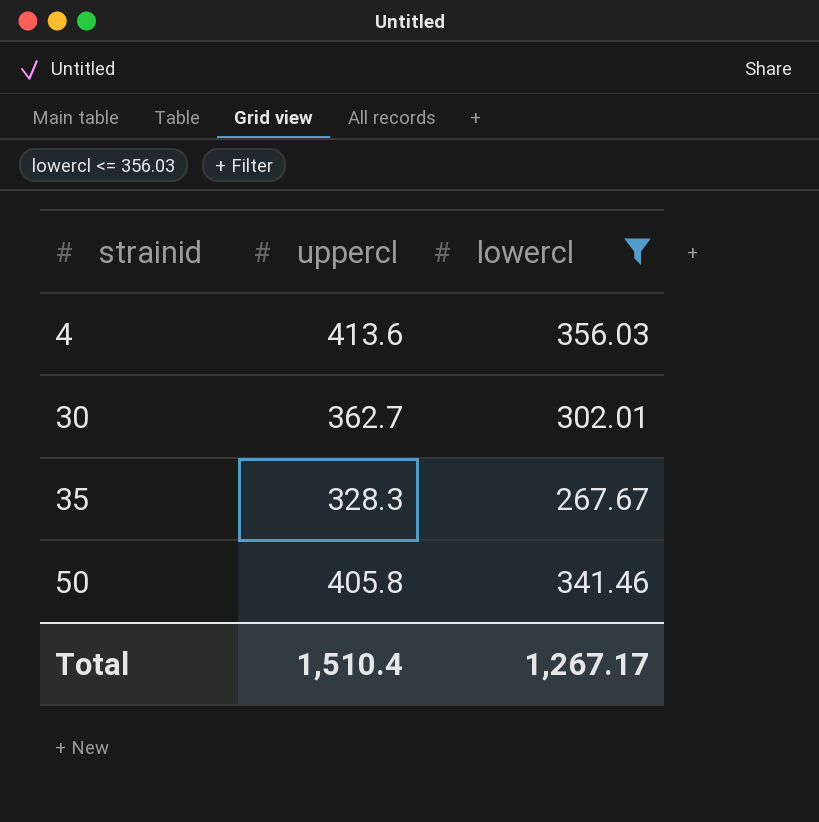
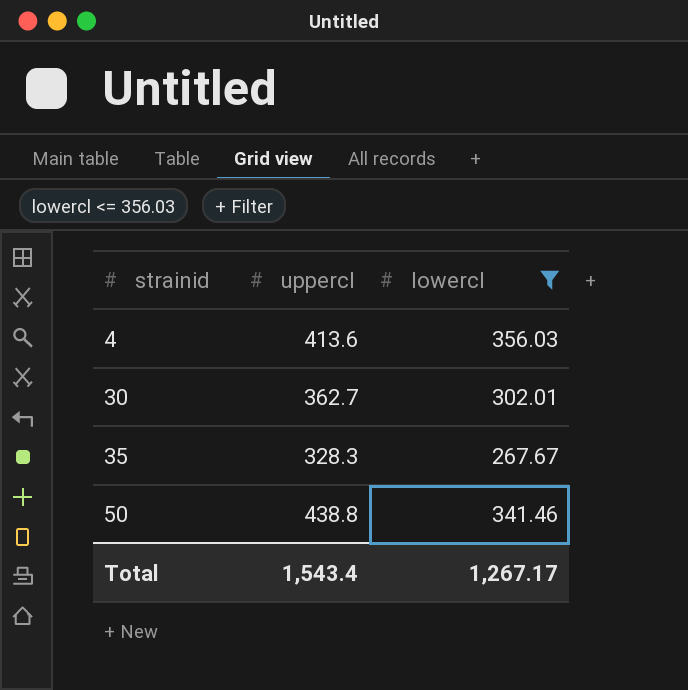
50 | uppercl: 405.8 -> 438.8
Total | uppercl: 1,510.4 -> 1,543.4

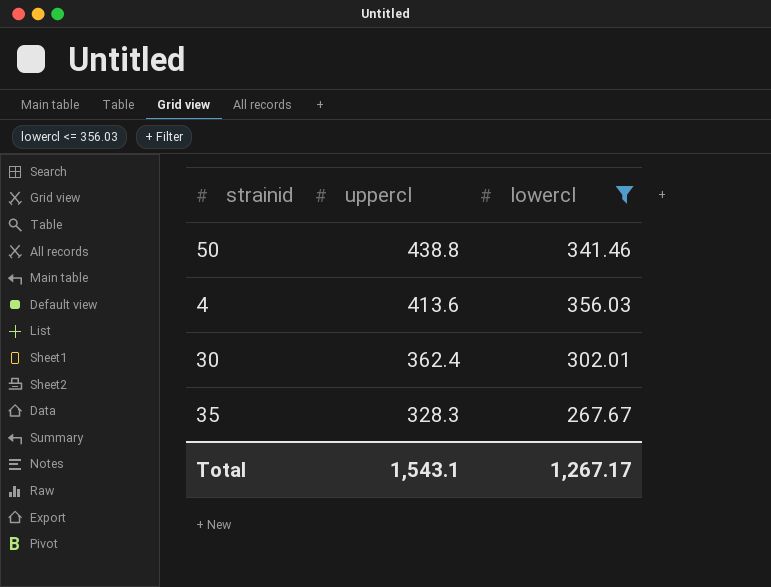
row order: strainid ascending -> uppercl descending
30 | uppercl: 362.7 -> 362.4
Total | uppercl: 1,543.4 -> 1,543.1

